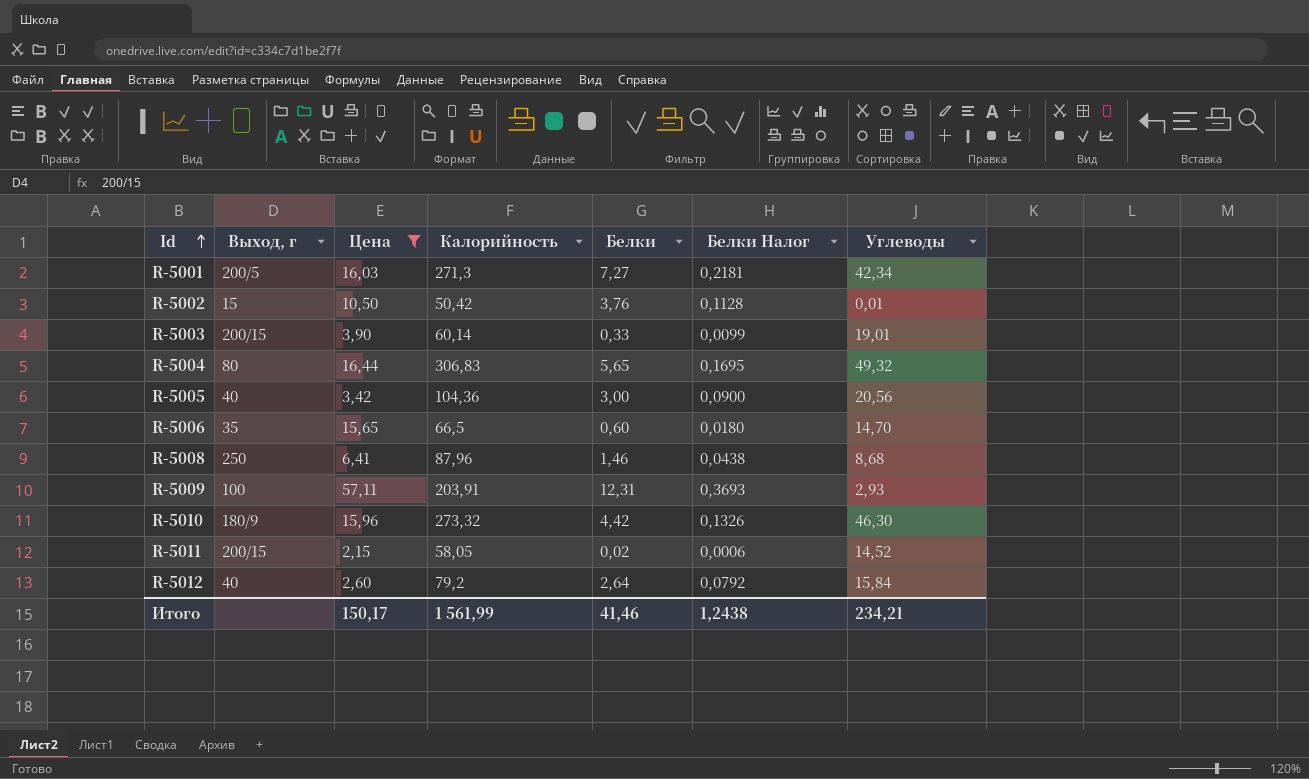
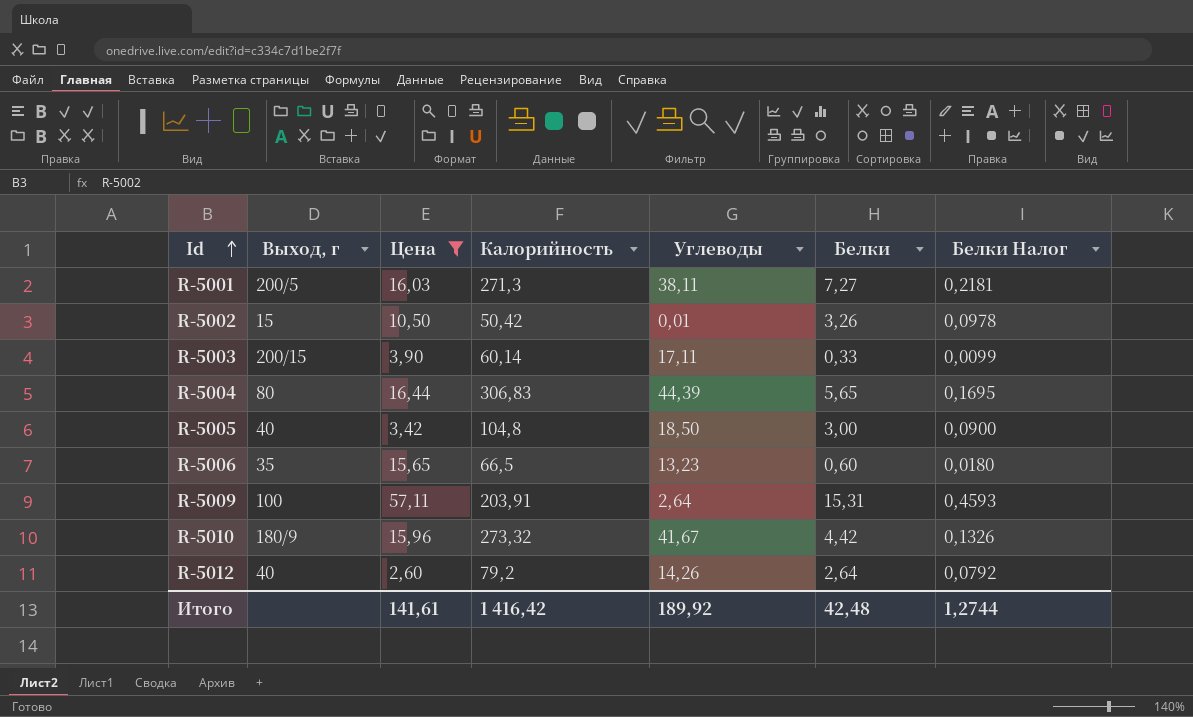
column Углеводы | position: 7 -> 5
row R-5008: 250 | 6,41 | 87,96 | 1,46 | 0,0438 | 8,68 -> none
row R-5011: 200/15 | 2,15 | 58,05 | 0,02 | 0,0006 | 14,52 -> none
R-5001 | Углеводы: 42,34 -> 38,11
R-5002 | Белки: 3,76 -> 3,26
R-5002 | Белки Налог: 0,1128 -> 0,0978
R-5003 | Углеводы: 19,01 -> 17,11
R-5004 | Углеводы: 49,32 -> 44,39
R-5005 | Калорийность: 104,36 -> 104,8
R-5005 | Углеводы: 20,56 -> 18,50
R-5006 | Углеводы: 14,70 -> 13,23
R-5009 | Углеводы: 2,93 -> 2,64
R-5009 | Белки: 12,31 -> 15,31
R-5009 | Белки Налог: 0,3693 -> 0,4593
R-5010 | Углеводы: 46,30 -> 41,67
R-5012 | Углеводы: 15,84 -> 14,26
Итого | Цена: 150,17 -> 141,61
Итого | Калорийность: 1 561,99 -> 1 416,42
Итого | Углеводы: 234,21 -> 189,92
Итого | Белки: 41,46 -> 42,48
Итого | Белки Налог: 1,2438 -> 1,2744

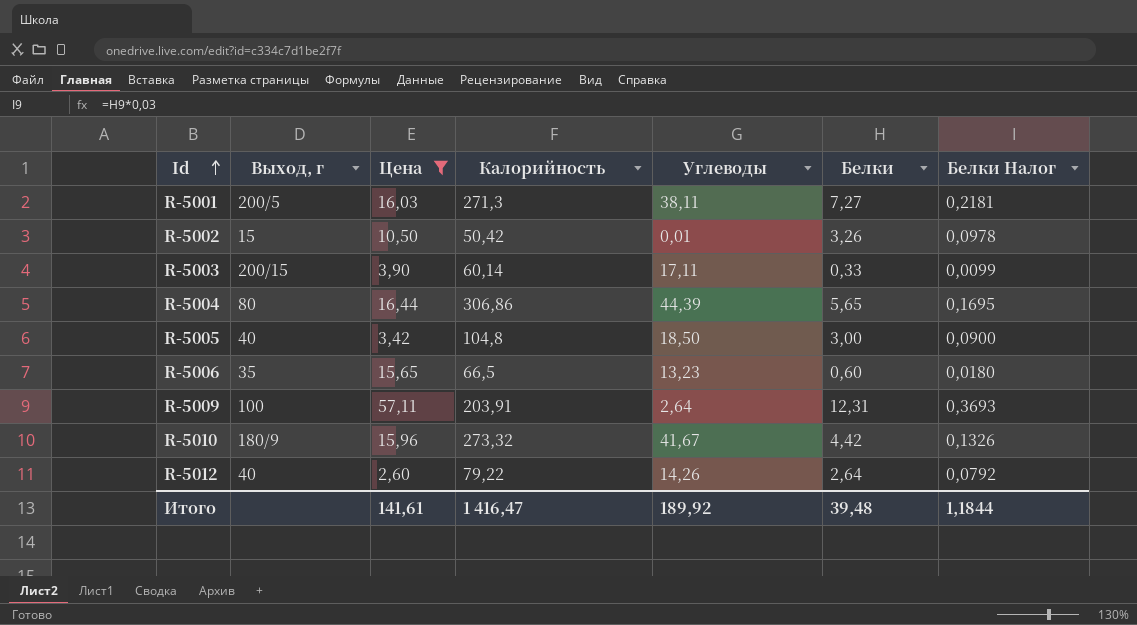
R-5004 | Калорийность: 306,83 -> 306,86
R-5009 | Белки: 15,31 -> 12,31
R-5009 | Белки Налог: 0,4593 -> 0,3693
R-5012 | Калорийность: 79,2 -> 79,22
Итого | Калорийность: 1 416,42 -> 1 416,47
Итого | Белки: 42,48 -> 39,48
Итого | Белки Налог: 1,2744 -> 1,1844

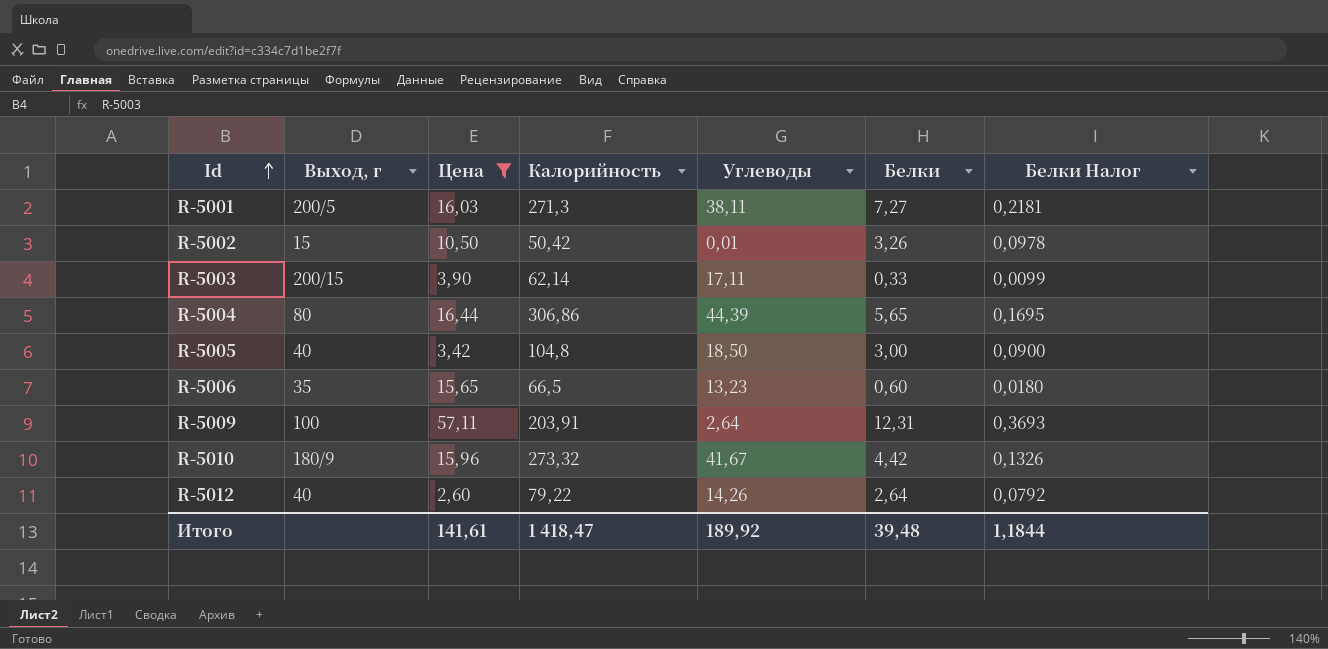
R-5003 | Калорийность: 60,14 -> 62,14
Итого | Калорийность: 1 416,47 -> 1 418,47

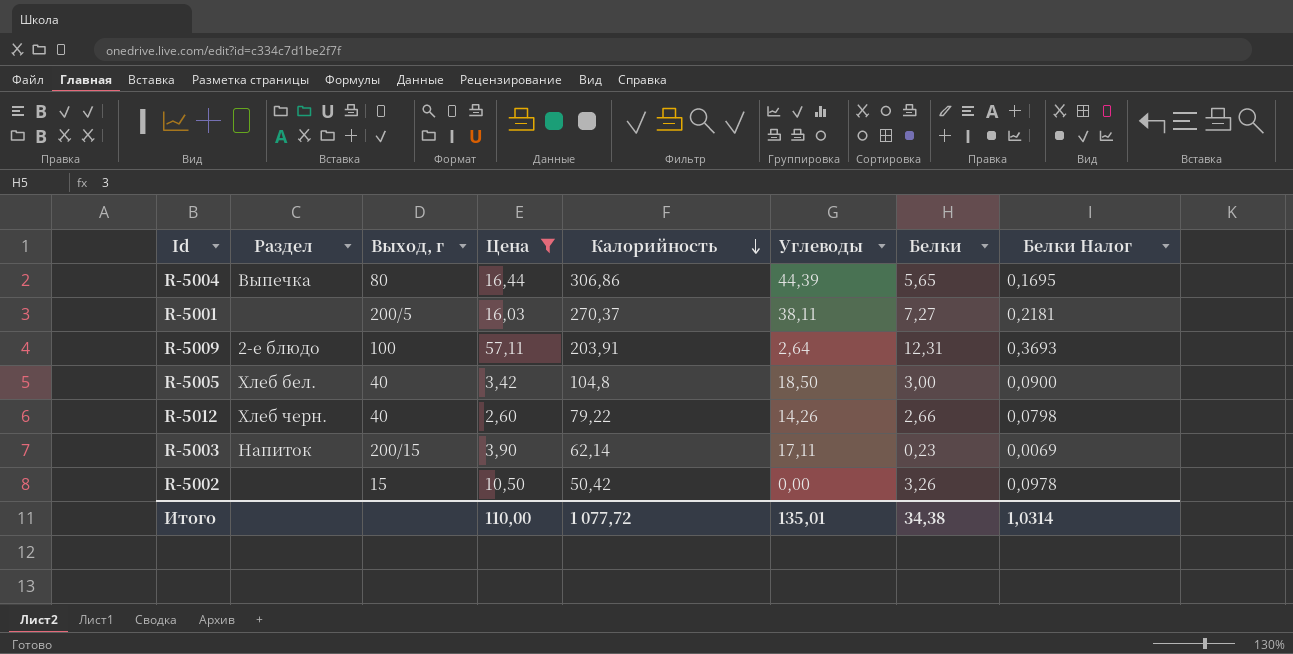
row order: Id ascending -> Калорийность descending
column Раздел | position: none -> 2
row R-5006: 35 | 15,65 | 66,5 | 13,23 | 0,60 | 0,0180 -> none
row R-5010: 180/9 | 15,96 | 273,32 | 41,67 | 4,42 | 0,1326 -> none
R-5001 | Калорийность: 271,3 -> 270,37
R-5012 | Белки: 2,64 -> 2,66
R-5012 | Белки Налог: 0,0792 -> 0,0798
R-5003 | Белки: 0,33 -> 0,23
R-5003 | Белки Налог: 0,0099 -> 0,0069
R-5002 | Углеводы: 0,01 -> 0,00
Итого | Цена: 141,61 -> 110,00
Итого | Калорийность: 1 418,47 -> 1 077,72
Итого | Углеводы: 189,92 -> 135,01
Итого | Белки: 39,48 -> 34,38
Итого | Белки Налог: 1,1844 -> 1,0314

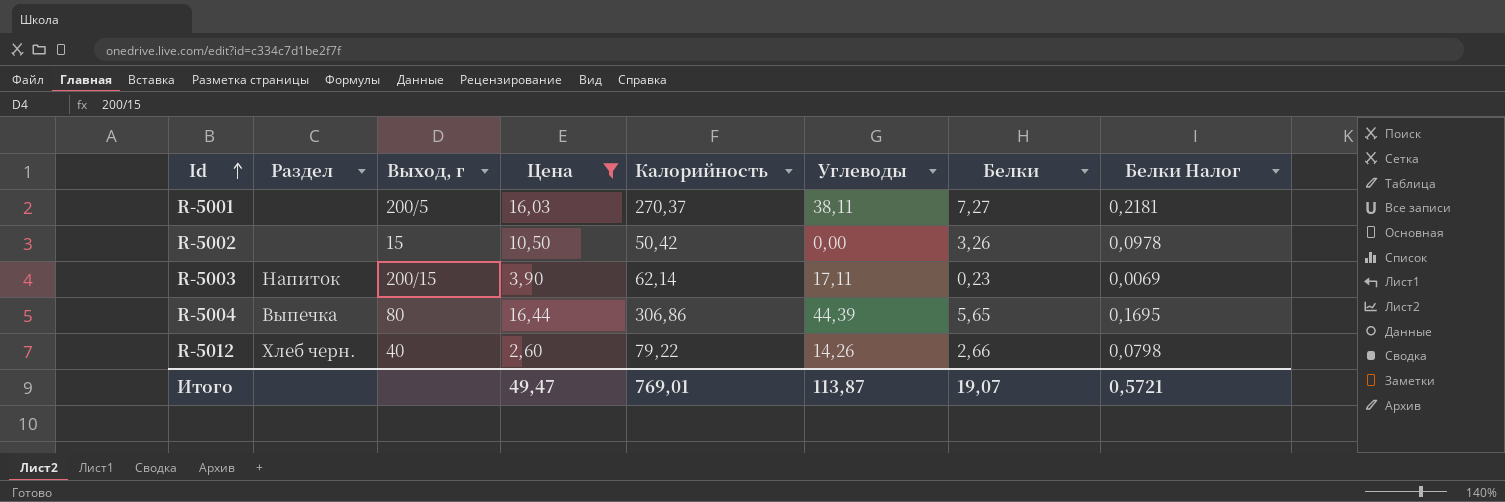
row order: Калорийность descending -> Id ascending
row R-5009: 2-е блюдо | 100 | 57,11 | 203,91 | 2,64 | 12,31 | 0,3693 -> none
row R-5005: Хлеб бел. | 40 | 3,42 | 104,8 | 18,50 | 3,00 | 0,0900 -> none
Итого | Цена: 110,00 -> 49,47
Итого | Калорийность: 1 077,72 -> 769,01
Итого | Углеводы: 135,01 -> 113,87
Итого | Белки: 34,38 -> 19,07
Итого | Белки Налог: 1,0314 -> 0,5721

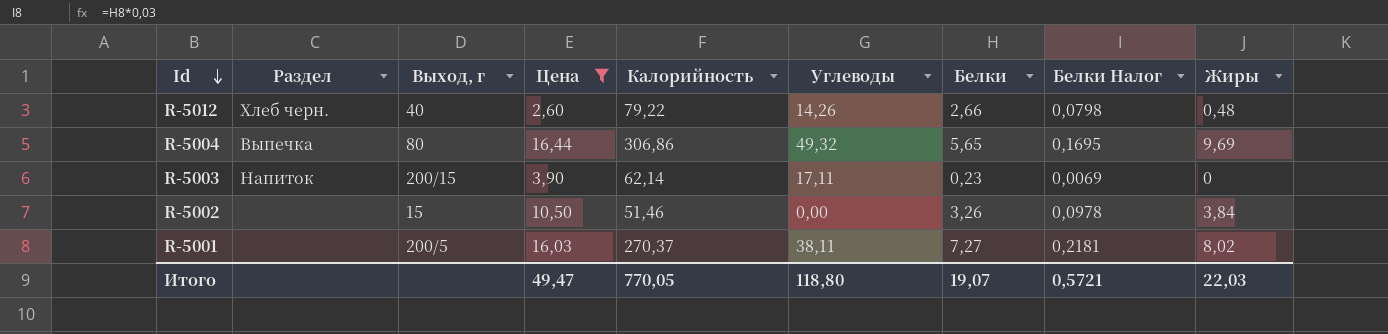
row order: Id ascending -> Id descending
column Жиры | position: none -> 9
R-5004 | Углеводы: 44,39 -> 49,32
R-5002 | Калорийность: 50,42 -> 51,46
Итого | Калорийность: 769,01 -> 770,05
Итого | Углеводы: 113,87 -> 118,80

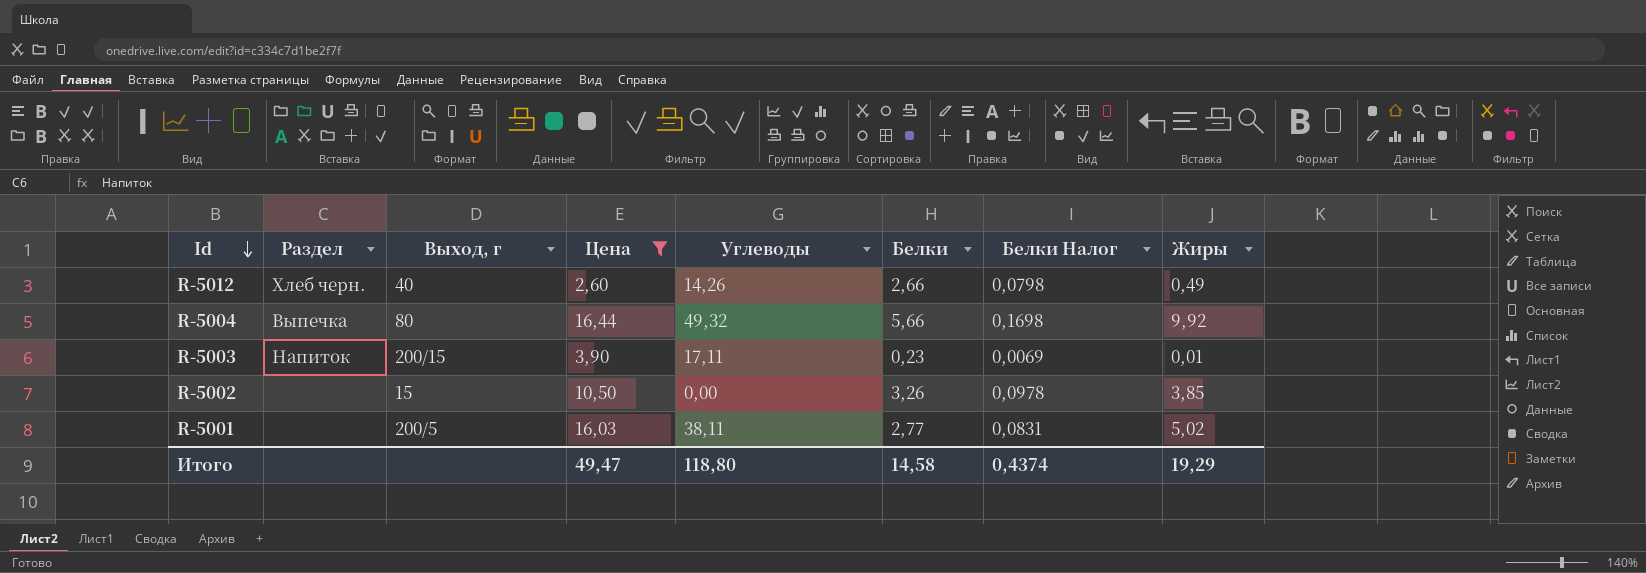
column Калорийность | position: 5 -> none
R-5012 | Жиры: 0,48 -> 0,49
R-5004 | Белки: 5,65 -> 5,66
R-5004 | Белки Налог: 0,1695 -> 0,1698
R-5004 | Жиры: 9,69 -> 9,92
R-5003 | Жиры: 0 -> 0,01
R-5002 | Жиры: 3,84 -> 3,85
R-5001 | Белки: 7,27 -> 2,77
R-5001 | Белки Налог: 0,2181 -> 0,0831
R-5001 | Жиры: 8,02 -> 5,02
Итого | Белки: 19,07 -> 14,58
Итого | Белки Налог: 0,5721 -> 0,4374
Итого | Жиры: 22,03 -> 19,29

